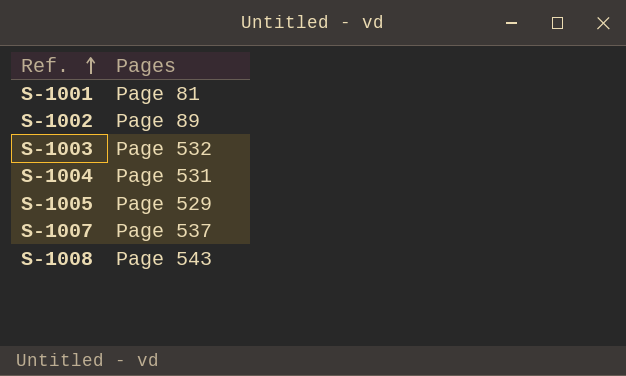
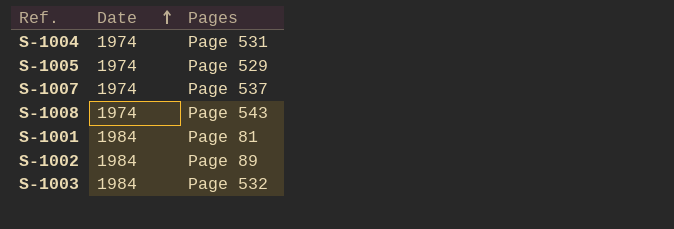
row order: Ref. ascending -> Date ascending
column Date | position: none -> 2

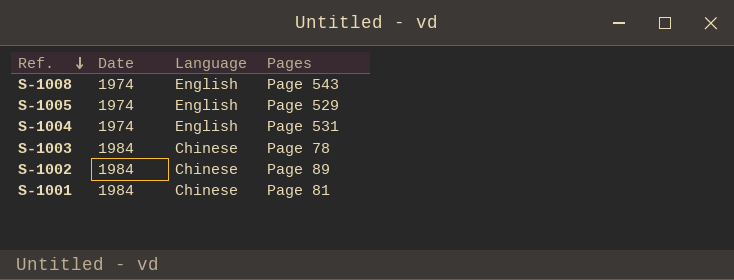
row order: Date ascending -> Ref. descending
column Language | position: none -> 3
row S-1007: 1974 | Page 537 -> none
S-1003 | Pages: Page 532 -> Page 78

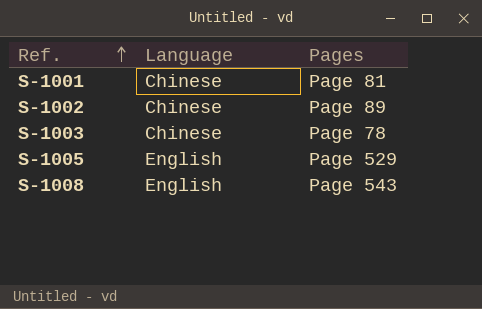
row order: Ref. descending -> Ref. ascending
column Date | position: 2 -> none
row S-1004: 1974 | English | Page 531 -> none

